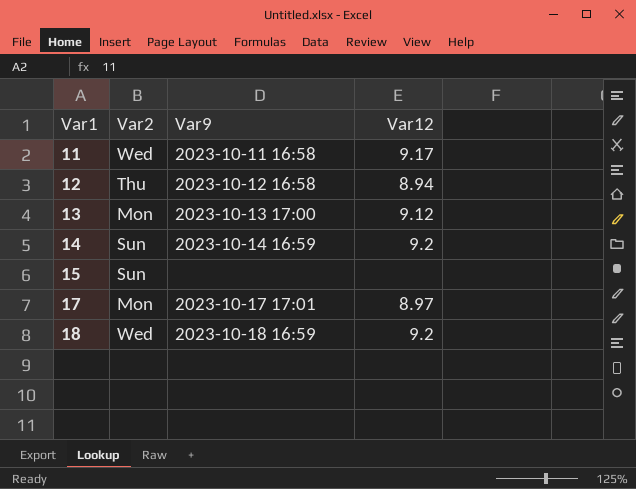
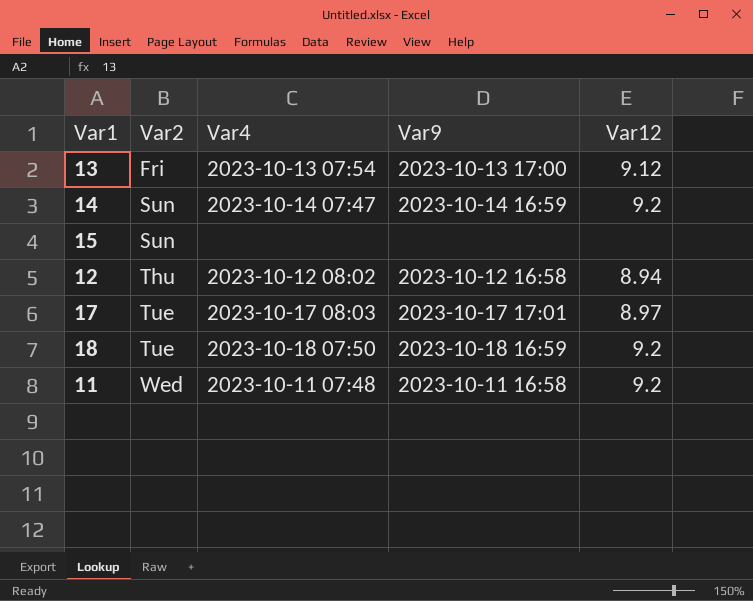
row order: Var1 ascending -> Var2 ascending
column Var4 | position: none -> 3
13 | Var2: Mon -> Fri
17 | Var2: Mon -> Tue
18 | Var2: Wed -> Tue
11 | Var12: 9.17 -> 9.2

